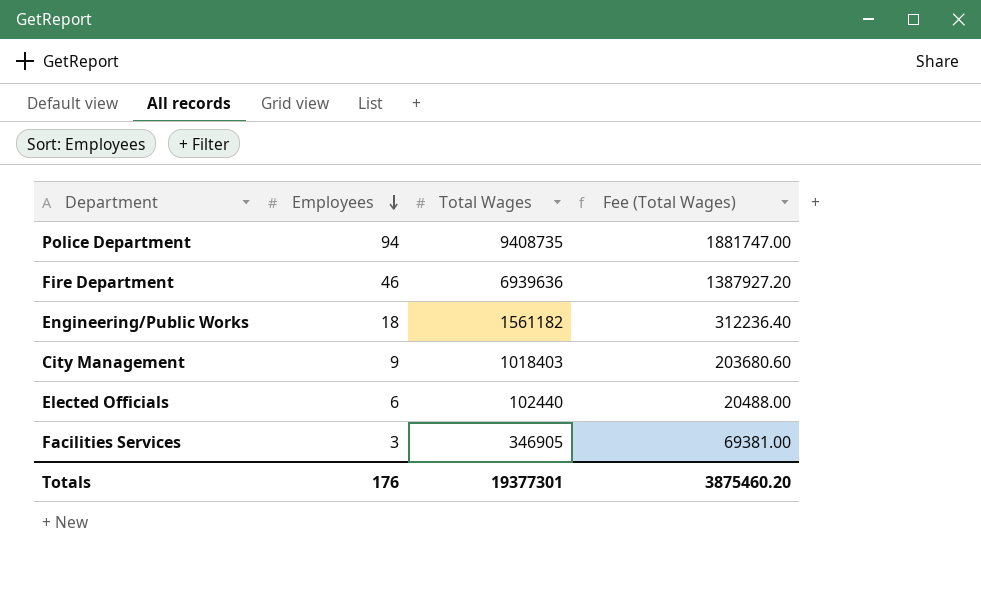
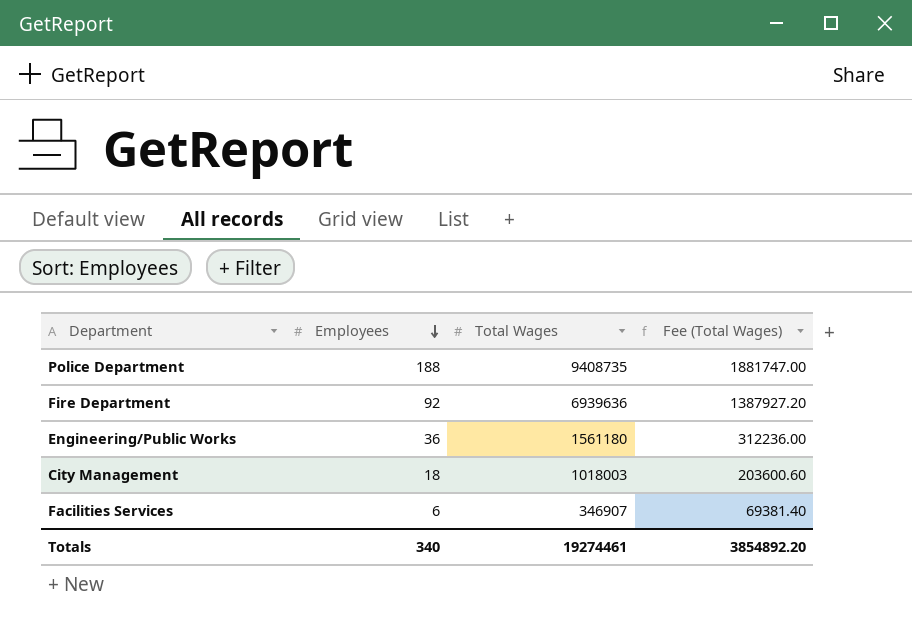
row Elected Officials: 6 | 102440 | 20488.00 -> none
Police Department | Employees: 94 -> 188
Fire Department | Employees: 46 -> 92
Engineering/Public Works | Employees: 18 -> 36
Engineering/Public Works | Total Wages: 1561182 -> 1561180
Engineering/Public Works | Fee (Total Wages): 312236.40 -> 312236.00
City Management | Employees: 9 -> 18
City Management | Total Wages: 1018403 -> 1018003
City Management | Fee (Total Wages): 203680.60 -> 203600.60
Facilities Services | Employees: 3 -> 6
Facilities Services | Total Wages: 346905 -> 346907
Facilities Services | Fee (Total Wages): 69381.00 -> 69381.40
Totals | Employees: 176 -> 340
Totals | Total Wages: 19377301 -> 19274461
Totals | Fee (Total Wages): 3875460.20 -> 3854892.20

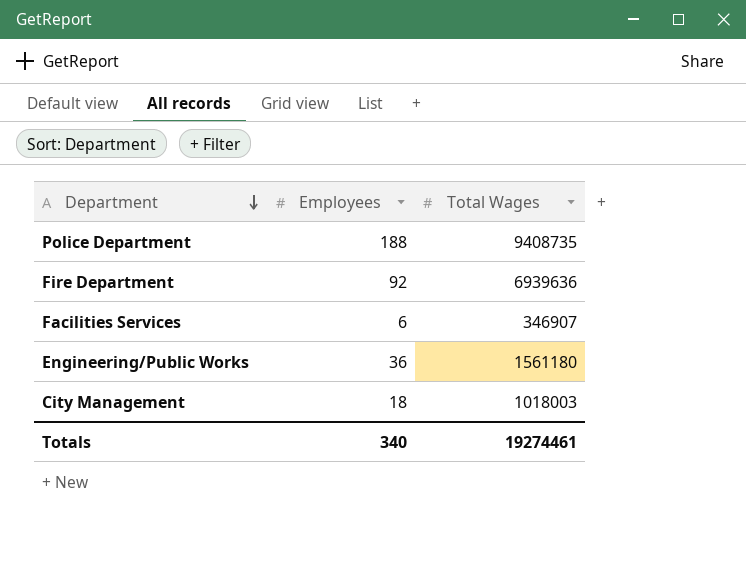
row order: Employees descending -> Department descending
column Fee (Total Wages) | formula: [Total Wages] * 0.2 -> none

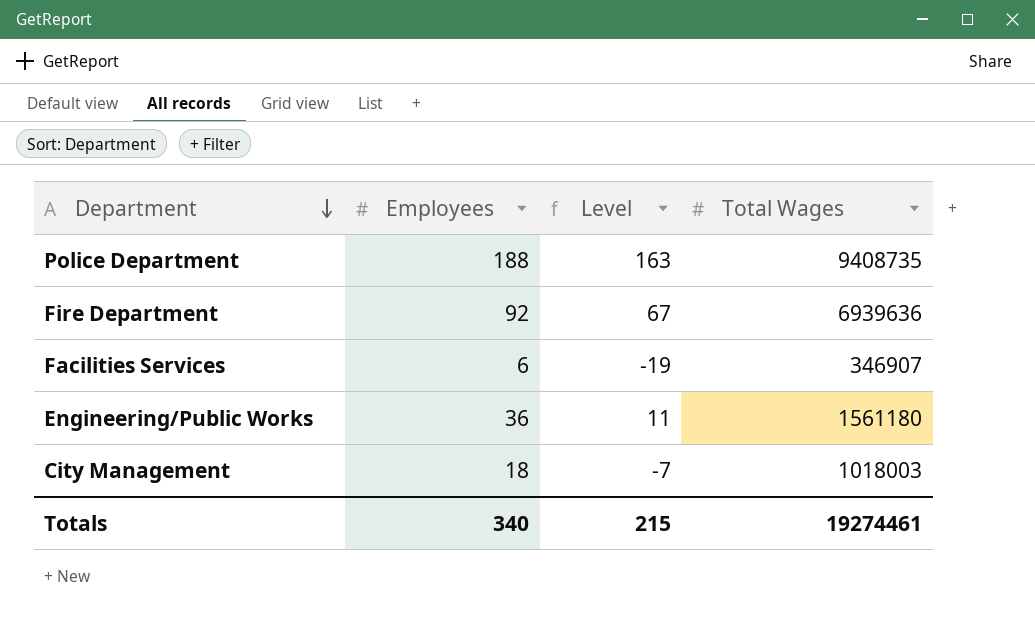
column Level | formula: none -> [Employees] - 25

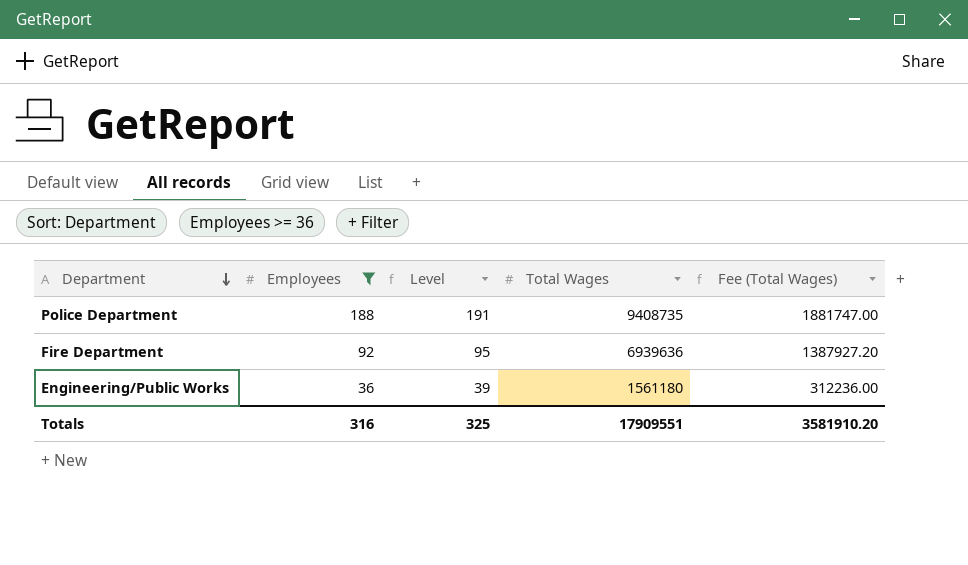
filter: none -> Employees >= 36
column Level | formula: [Employees] - 25 -> [Employees] + 3
column Fee (Total Wages) | formula: none -> [Total Wages] * 0.2
Totals | Employees: 340 -> 316
Totals | Level: 215 -> 325
Totals | Total Wages: 19274461 -> 17909551

